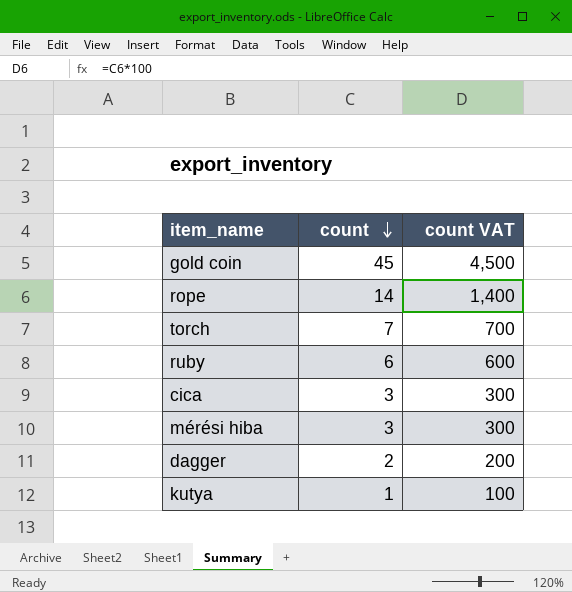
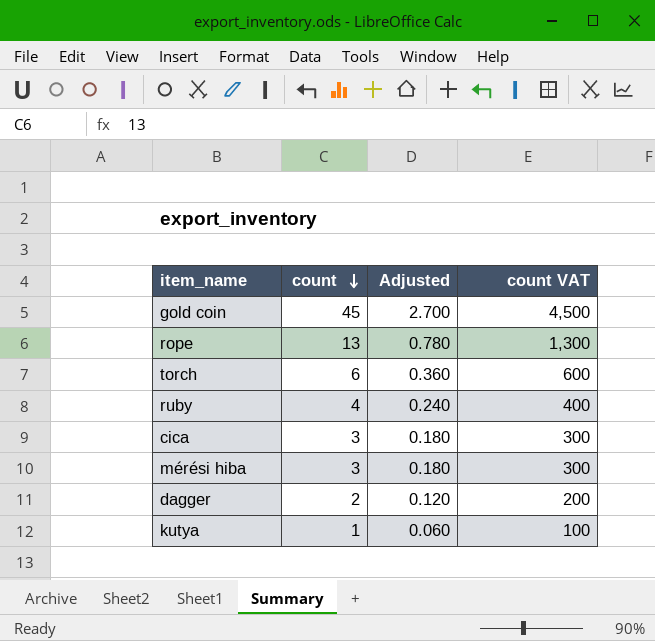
column Adjusted | formula: none -> [count] * 0.06
rope | count: 14 -> 13
rope | count VAT: 1,400 -> 1,300
torch | count: 7 -> 6
torch | count VAT: 700 -> 600
ruby | count: 6 -> 4
ruby | count VAT: 600 -> 400

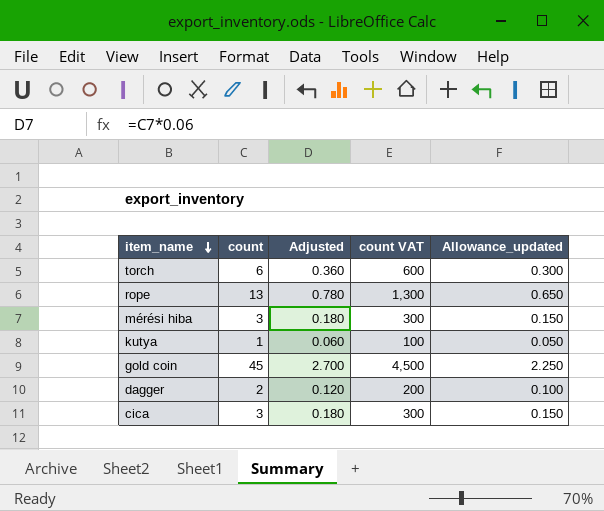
row order: count descending -> item_name descending
column Allowance_updated | formula: none -> [count] * 0.05
row ruby: 4 | 0.240 | 400 -> none

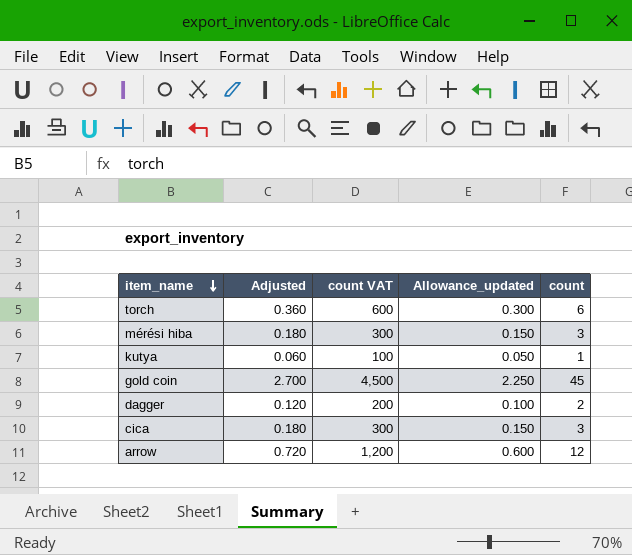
column count | position: 2 -> 5
row rope: 13 | 0.780 | 1,300 | 0.650 -> none
row arrow: none -> 0.720 | 1,200 | 0.600 | 12

